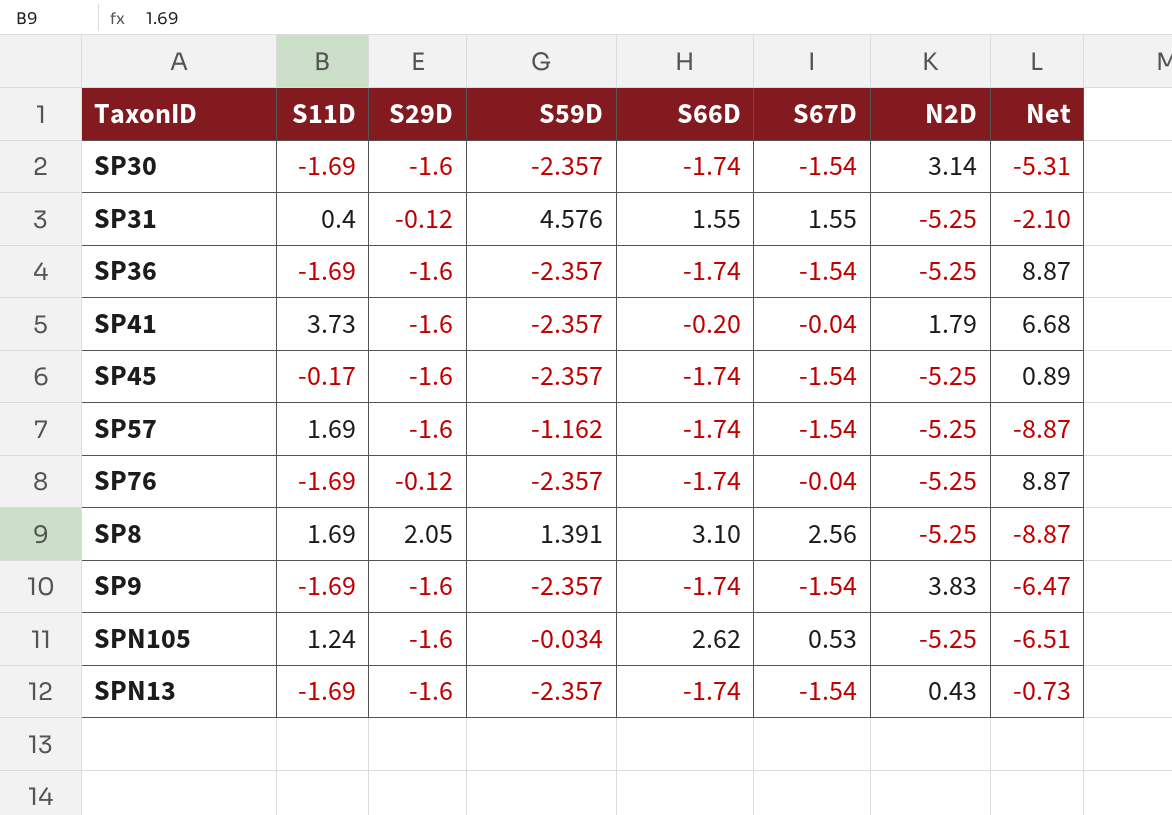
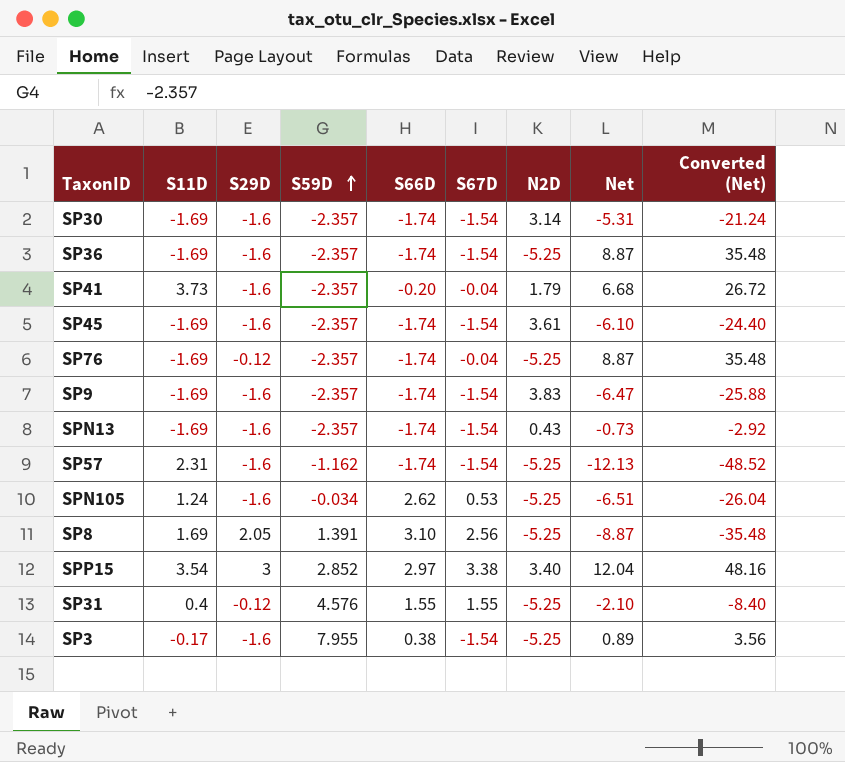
row order: none -> S59D ascending
column Converted (Net) | formula: none -> [Net] * 4
SP45 | S11D: -0.17 -> -1.69
SP45 | N2D: -5.25 -> 3.61
SP45 | Net: 0.89 -> -6.10
SP57 | S11D: 1.69 -> 2.31
SP57 | Net: -8.87 -> -12.13
row SPP15: none -> 3.54 | 3 | 2.852 | 2.97 | 3.38 | 3.40 | 12.04 | 48.16
row SP3: none -> -0.17 | -1.6 | 7.955 | 0.38 | -1.54 | -5.25 | 0.89 | 3.56

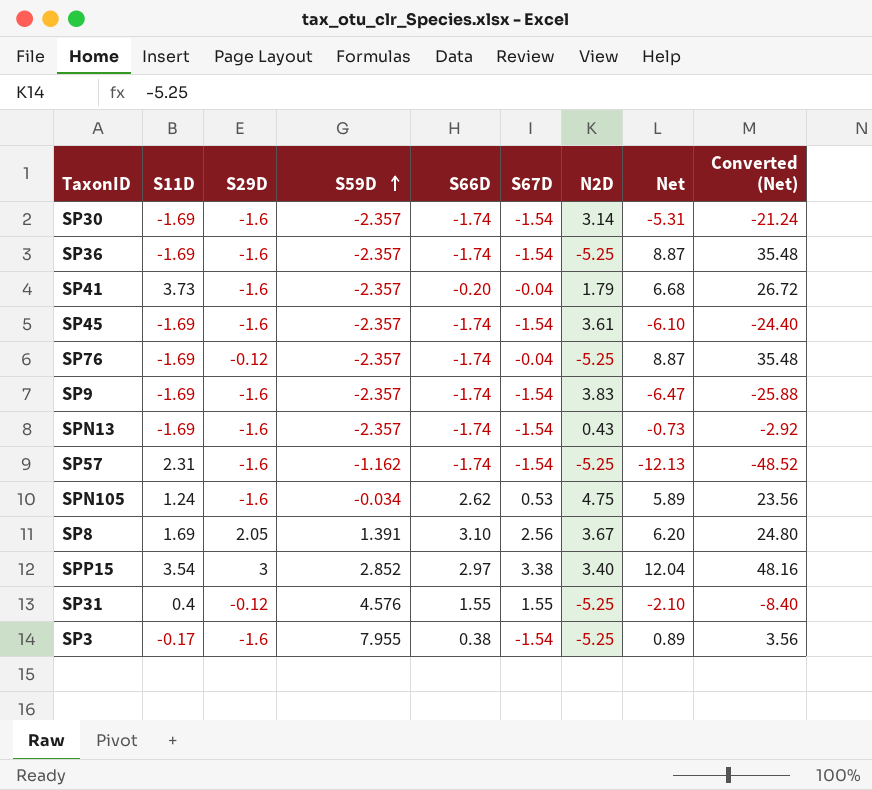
SPN105 | N2D: -5.25 -> 4.75
SPN105 | Net: -6.51 -> 5.89
SPN105 | Converted (Net): -26.04 -> 23.56
SP8 | N2D: -5.25 -> 3.67
SP8 | Net: -8.87 -> 6.20
SP8 | Converted (Net): -35.48 -> 24.80

